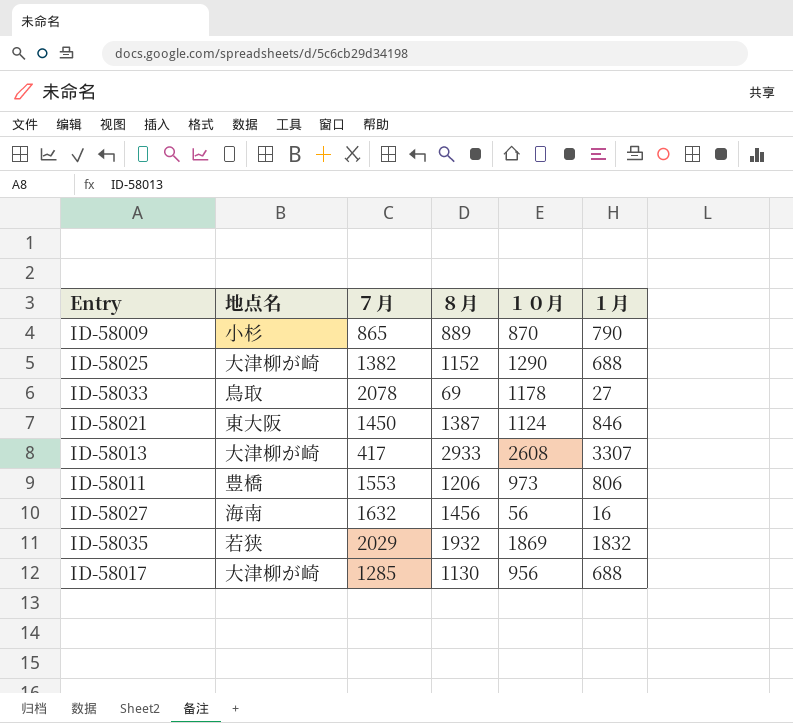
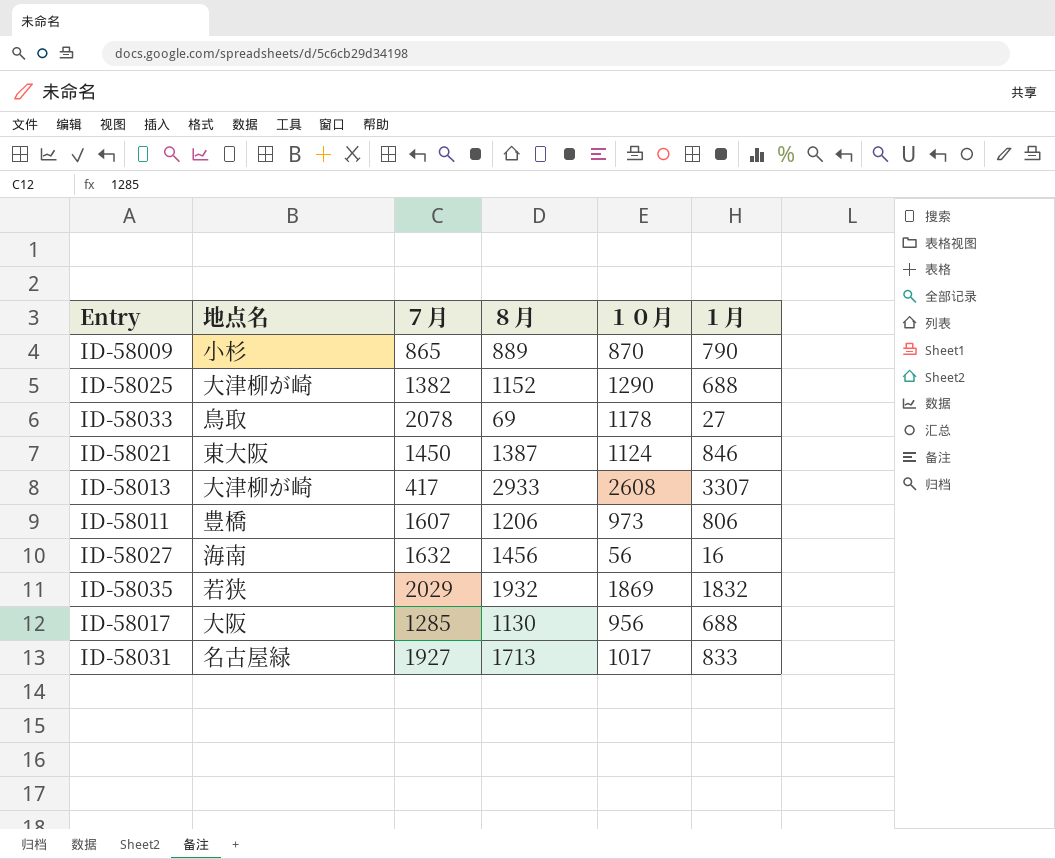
ID-58011 | ７月: 1553 -> 1607
ID-58017 | 地点名: 大津柳が崎 -> 大阪
row ID-58031: none -> 名古屋緑 | 1927 | 1713 | 1017 | 833

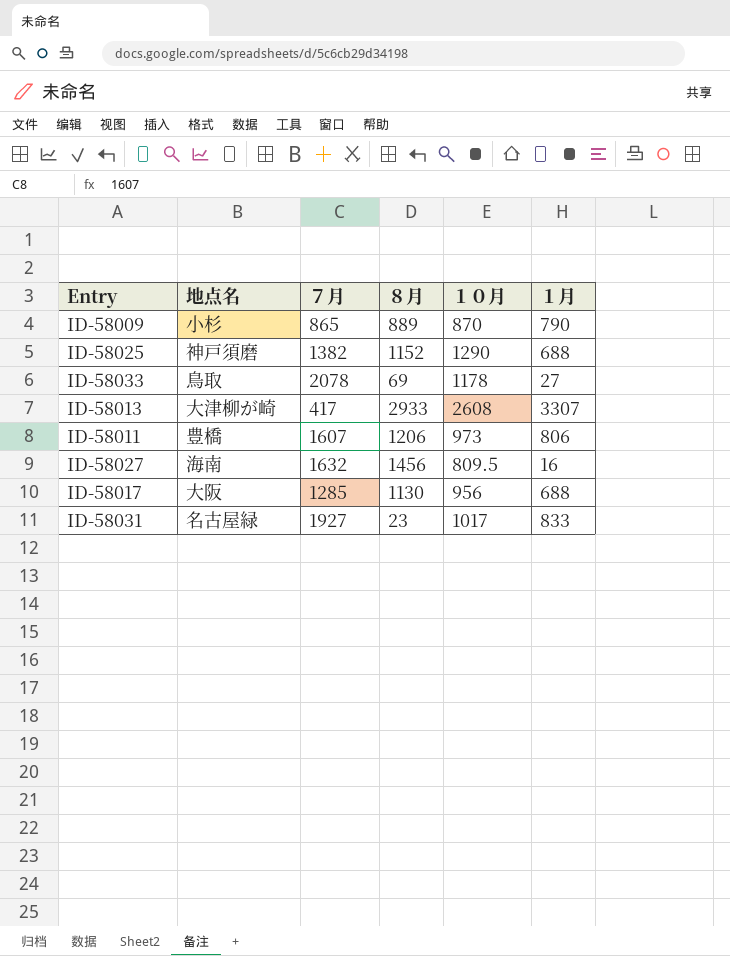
row ID-58021: 東大阪 | 1450 | 1387 | 1124 | 846 -> none
row ID-58035: 若狭 | 2029 | 1932 | 1869 | 1832 -> none
ID-58025 | 地点名: 大津柳が崎 -> 神戸須磨
ID-58027 | １０月: 56 -> 809.5
ID-58031 | ８月: 1713 -> 23

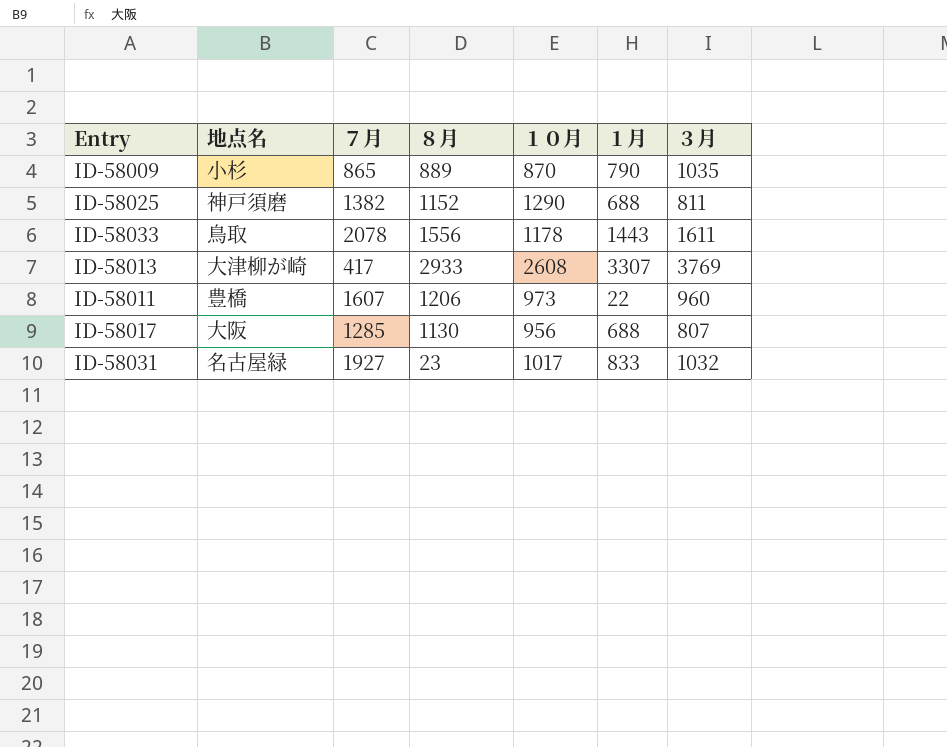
column ３月 | position: none -> 7
row ID-58027: 海南 | 1632 | 1456 | 809.5 | 16 -> none
ID-58033 | ８月: 69 -> 1556
ID-58033 | １月: 27 -> 1443
ID-58011 | １月: 806 -> 22

